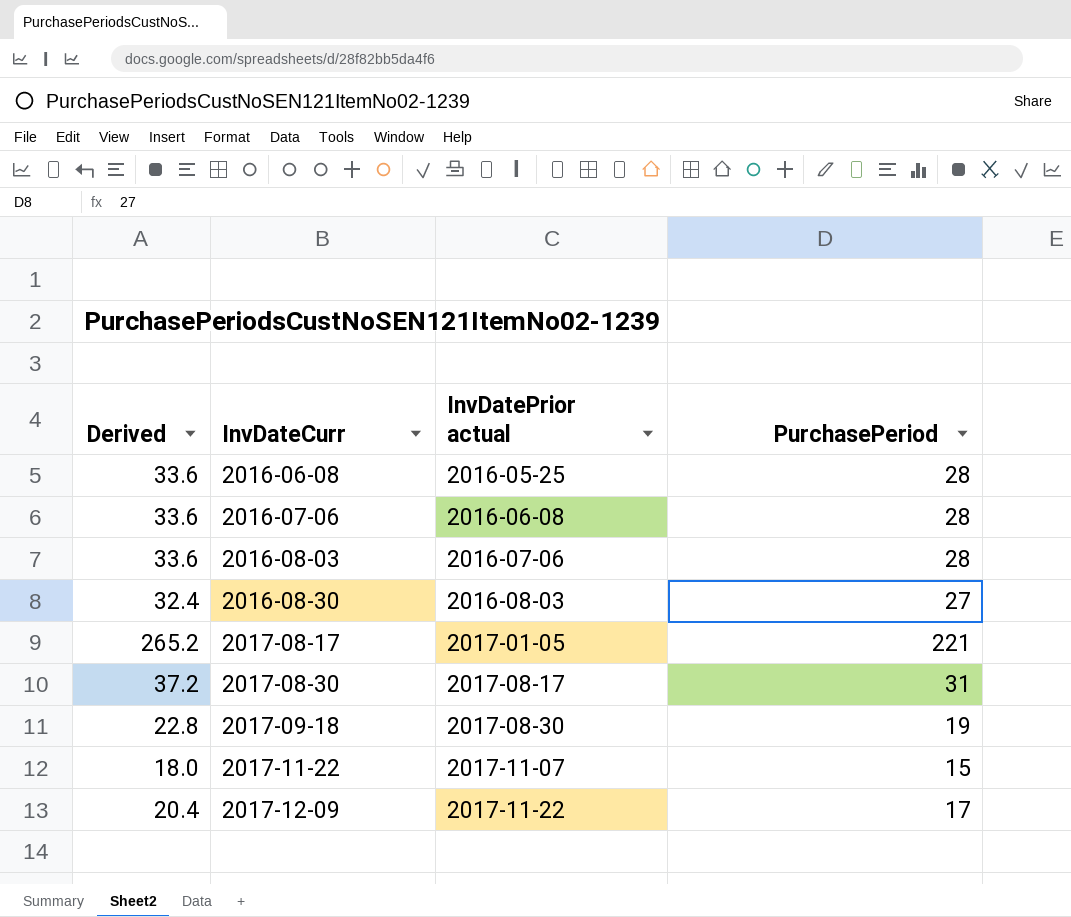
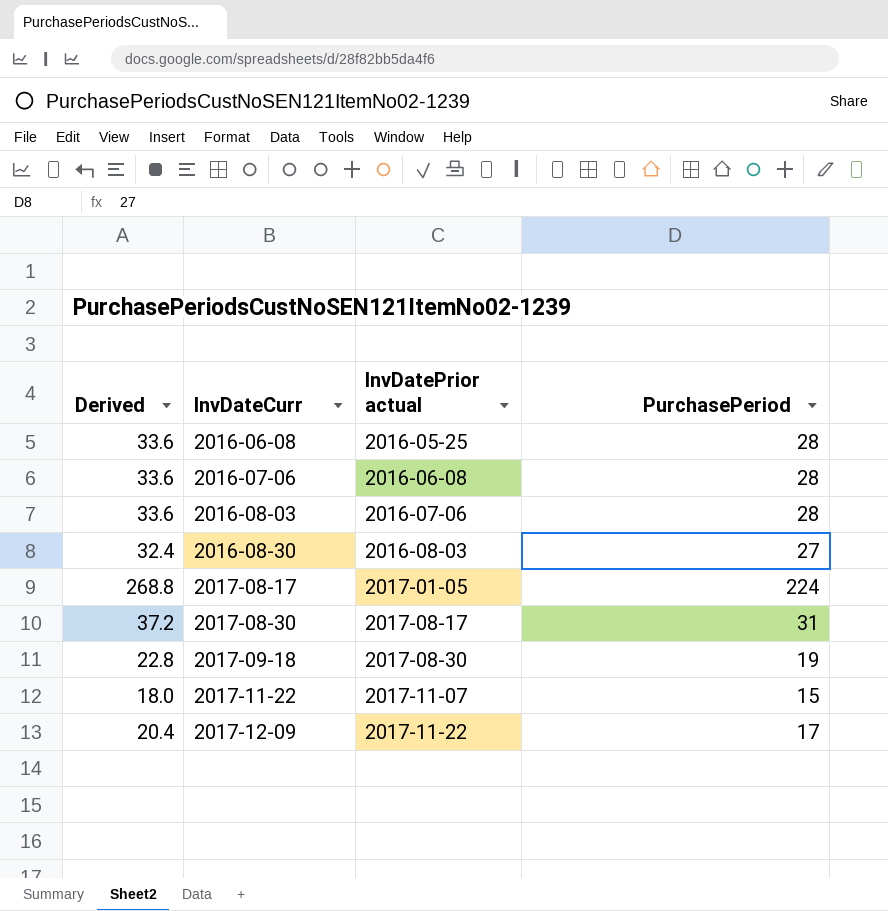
2017-08-17 | Derived: 265.2 -> 268.8
2017-08-17 | PurchasePeriod: 221 -> 224

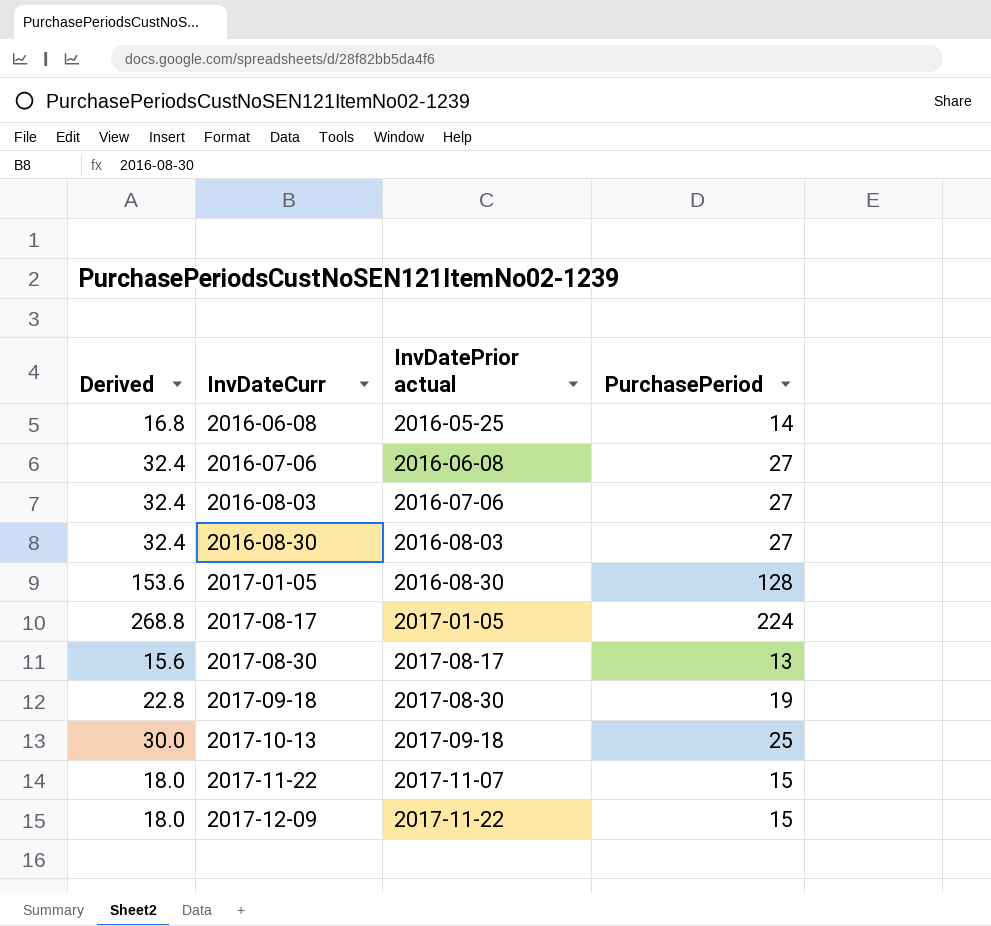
2016-06-08 | Derived: 33.6 -> 16.8
2016-06-08 | PurchasePeriod: 28 -> 14
2016-07-06 | Derived: 33.6 -> 32.4
2016-07-06 | PurchasePeriod: 28 -> 27
2016-08-03 | Derived: 33.6 -> 32.4
2016-08-03 | PurchasePeriod: 28 -> 27
row 2017-01-05: none -> 153.6 | 2016-08-30 | 128
2017-08-30 | Derived: 37.2 -> 15.6
2017-08-30 | PurchasePeriod: 31 -> 13
row 2017-10-13: none -> 30.0 | 2017-09-18 | 25
2017-12-09 | Derived: 20.4 -> 18.0
2017-12-09 | PurchasePeriod: 17 -> 15

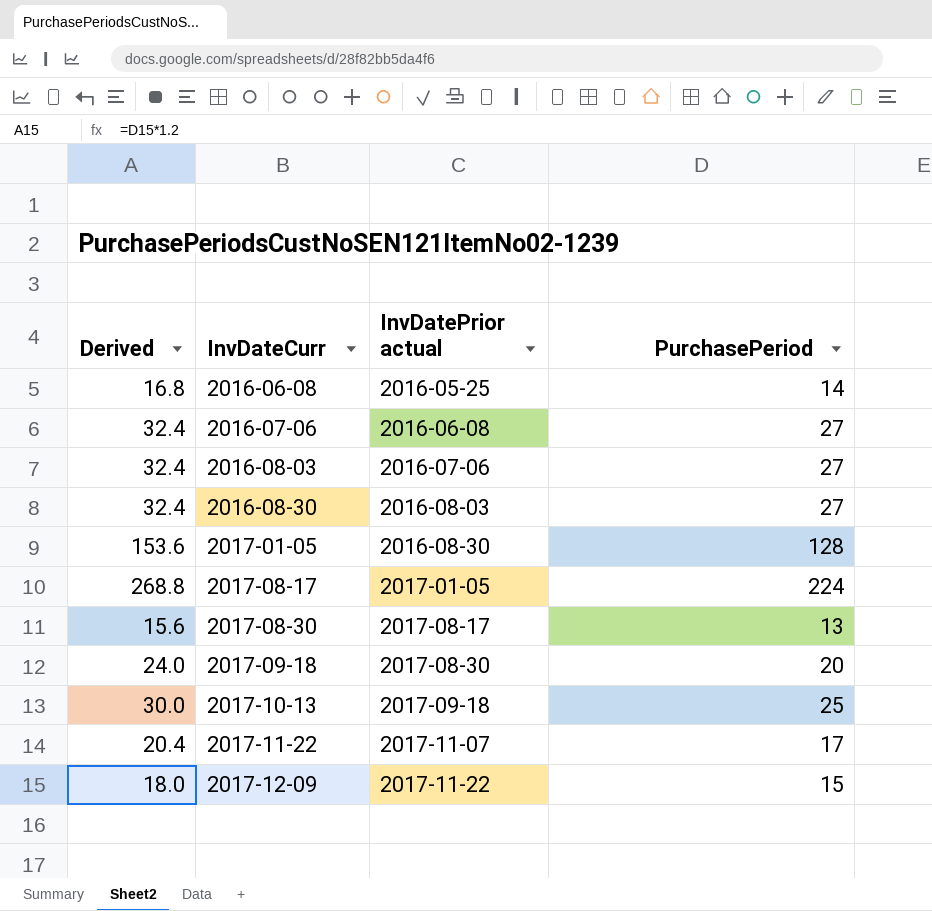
2017-09-18 | Derived: 22.8 -> 24.0
2017-09-18 | PurchasePeriod: 19 -> 20
2017-11-22 | Derived: 18.0 -> 20.4
2017-11-22 | PurchasePeriod: 15 -> 17

